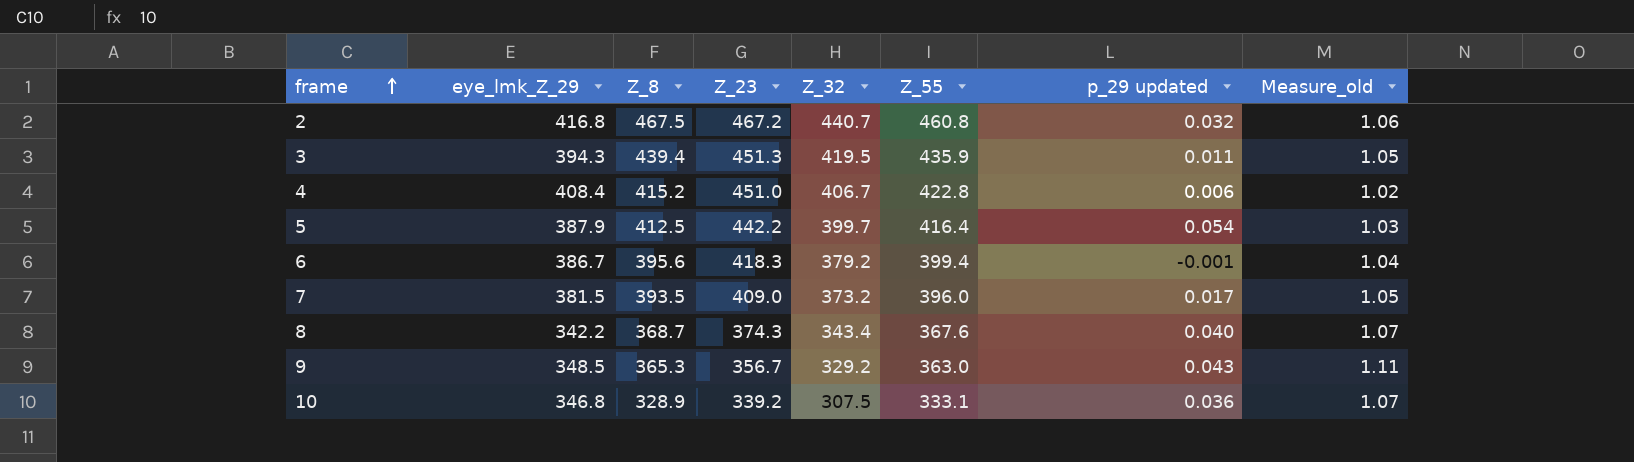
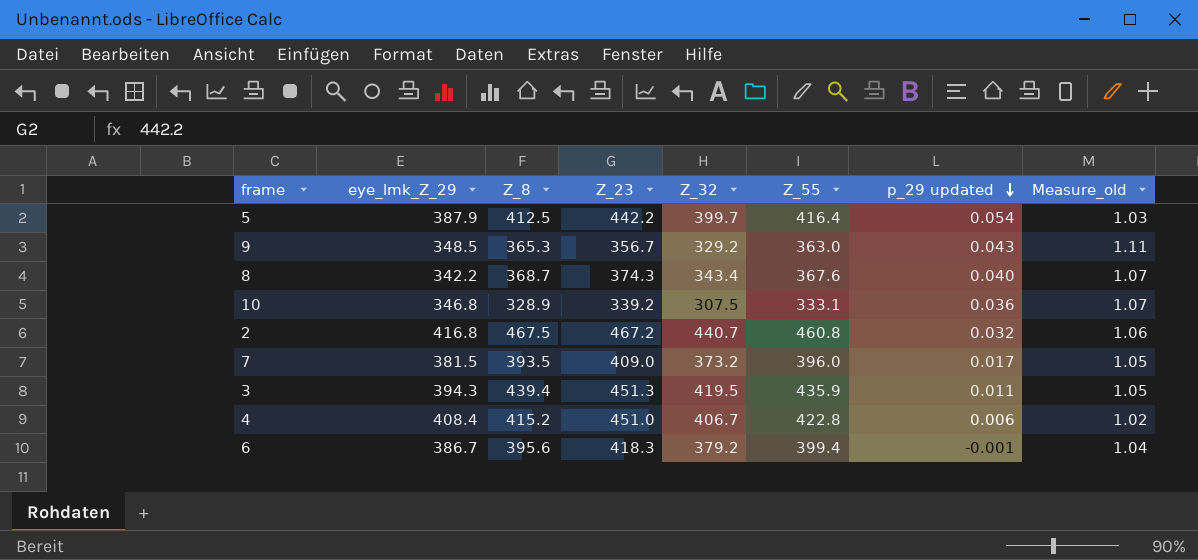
row order: frame ascending -> p_29 updated descending

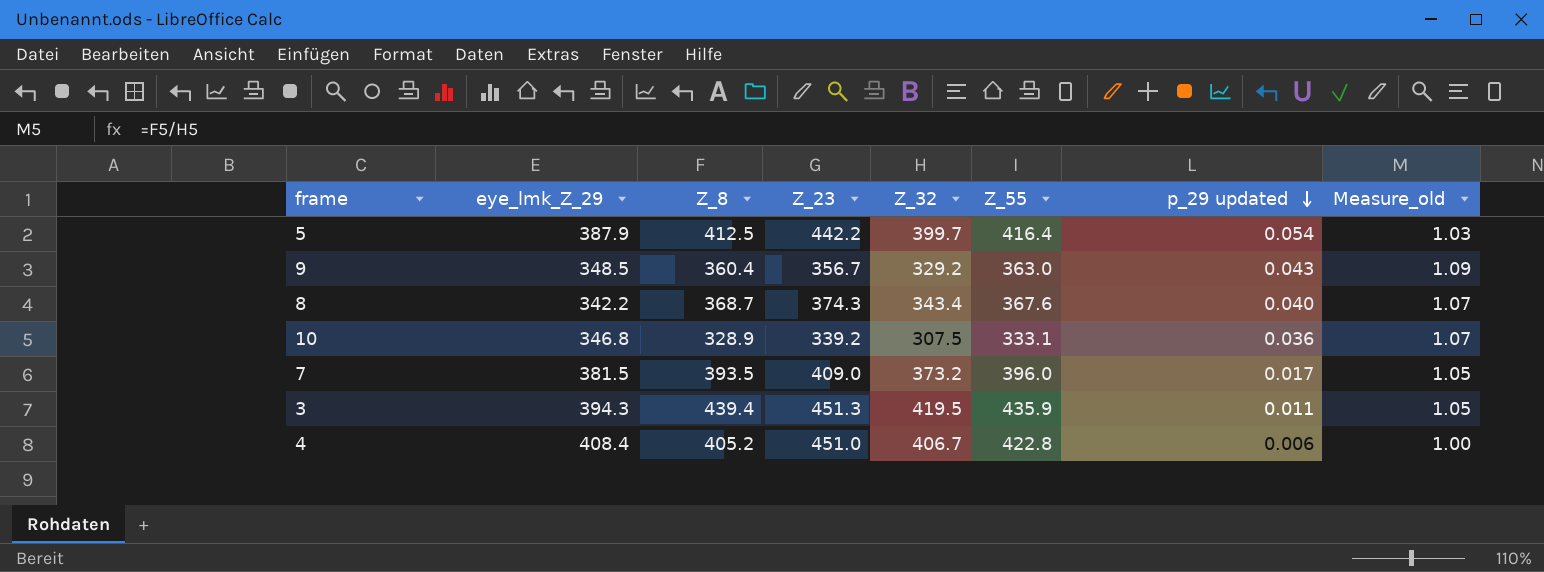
row 2: 416.8 | 467.5 | 467.2 | 440.7 | 460.8 | 0.032 | 1.06 -> none
row 6: 386.7 | 395.6 | 418.3 | 379.2 | 399.4 | -0.001 | 1.04 -> none
9 | Z_8: 365.3 -> 360.4
9 | Measure_old: 1.11 -> 1.09
4 | Z_8: 415.2 -> 405.2
4 | Measure_old: 1.02 -> 1.00

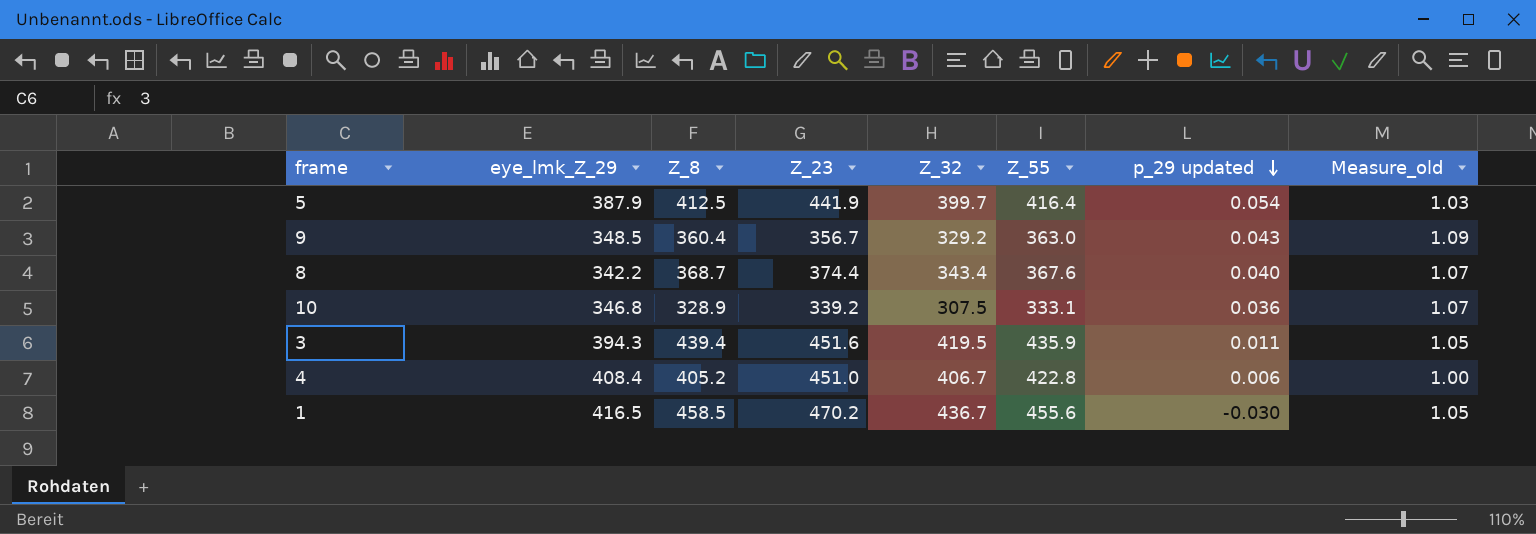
row 7: 381.5 | 393.5 | 409.0 | 373.2 | 396.0 | 0.017 | 1.05 -> none
5 | Z_23: 442.2 -> 441.9
8 | Z_23: 374.3 -> 374.4
3 | Z_23: 451.3 -> 451.6
row 1: none -> 416.5 | 458.5 | 470.2 | 436.7 | 455.6 | -0.030 | 1.05

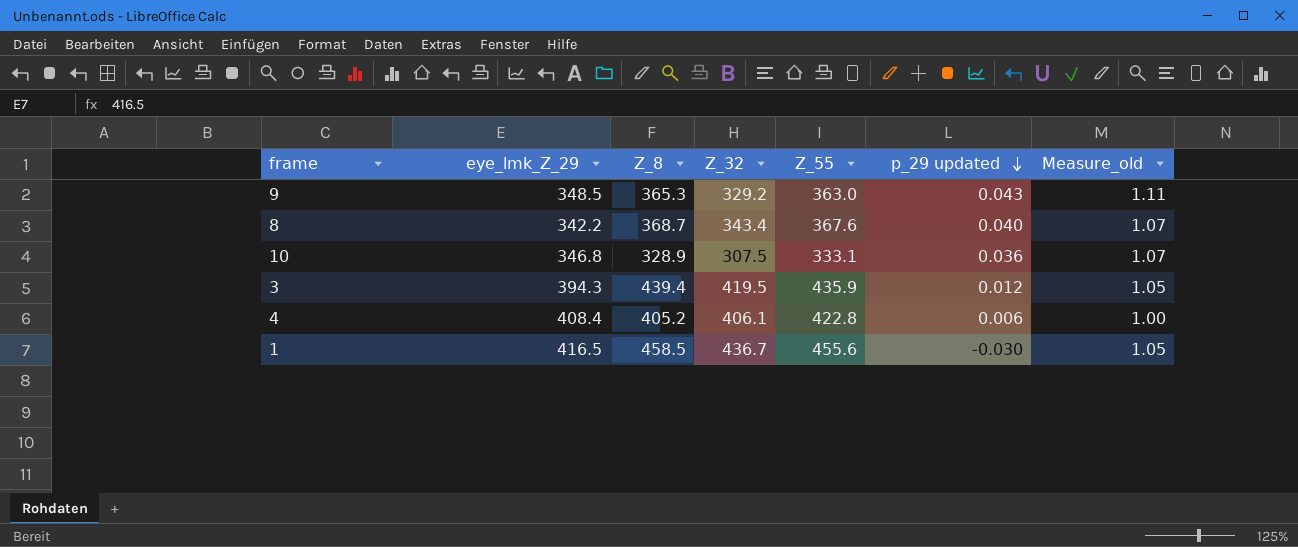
column Z_23 | position: 4 -> none
row 5: 387.9 | 412.5 | 441.9 | 399.7 | 416.4 | 0.054 | 1.03 -> none
9 | Z_8: 360.4 -> 365.3
9 | Measure_old: 1.09 -> 1.11
3 | p_29 updated: 0.011 -> 0.012
4 | Z_32: 406.7 -> 406.1

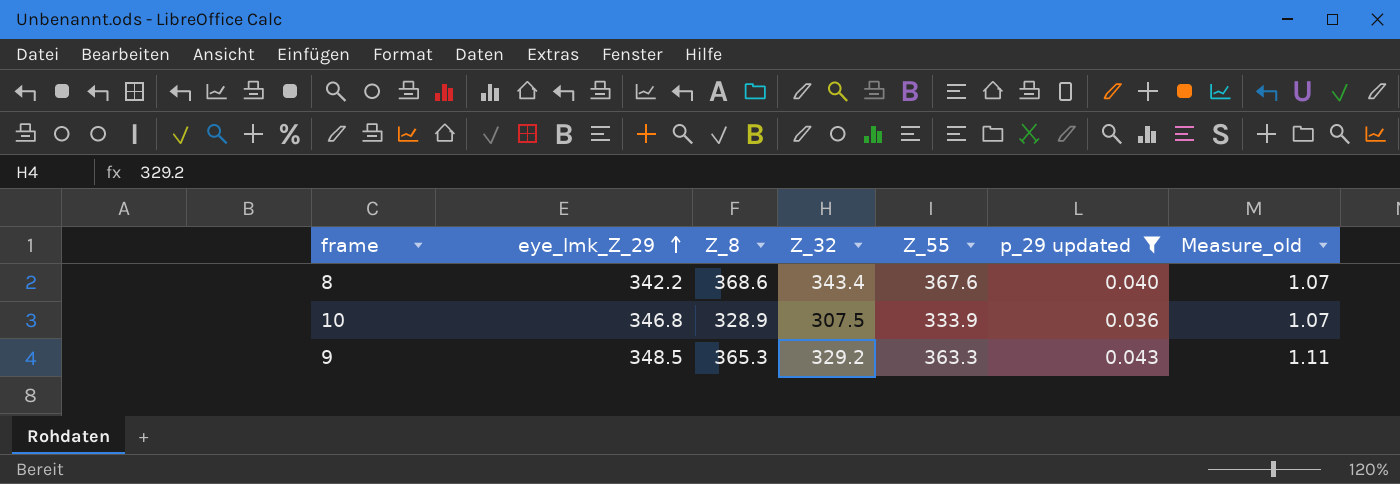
filter: none -> p_29 updated >= 0.036
row order: p_29 updated descending -> eye_lmk_Z_29 ascending
8 | Z_8: 368.7 -> 368.6
10 | Z_55: 333.1 -> 333.9
9 | Z_55: 363.0 -> 363.3

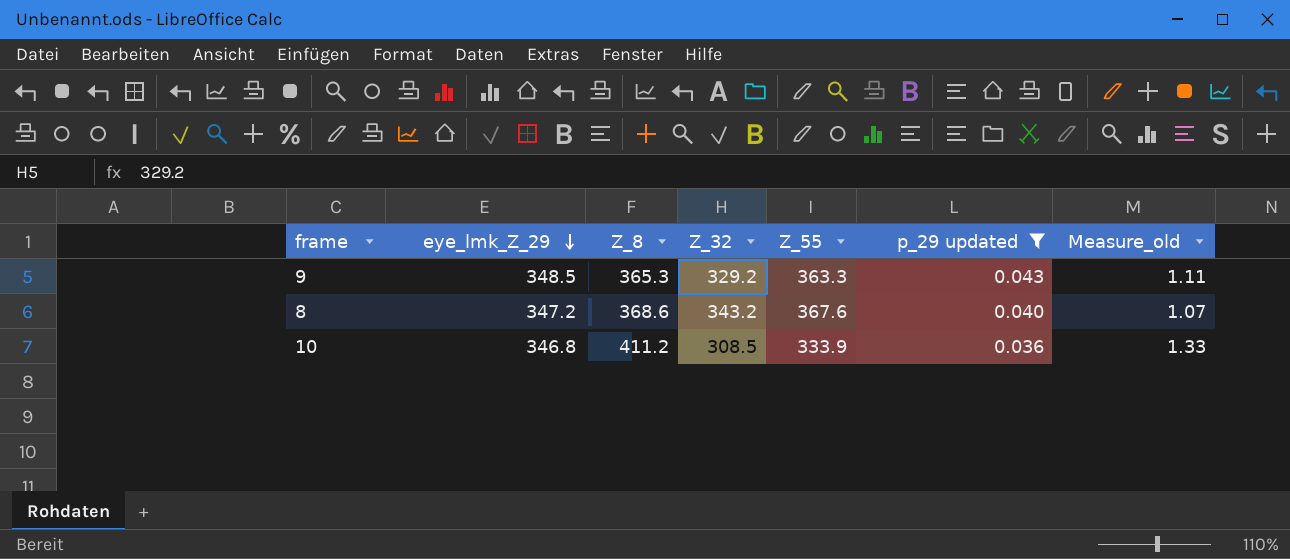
row order: eye_lmk_Z_29 ascending -> eye_lmk_Z_29 descending
8 | eye_lmk_Z_29: 342.2 -> 347.2
8 | Z_32: 343.4 -> 343.2
10 | Z_8: 328.9 -> 411.2
10 | Z_32: 307.5 -> 308.5
10 | Measure_old: 1.07 -> 1.33

